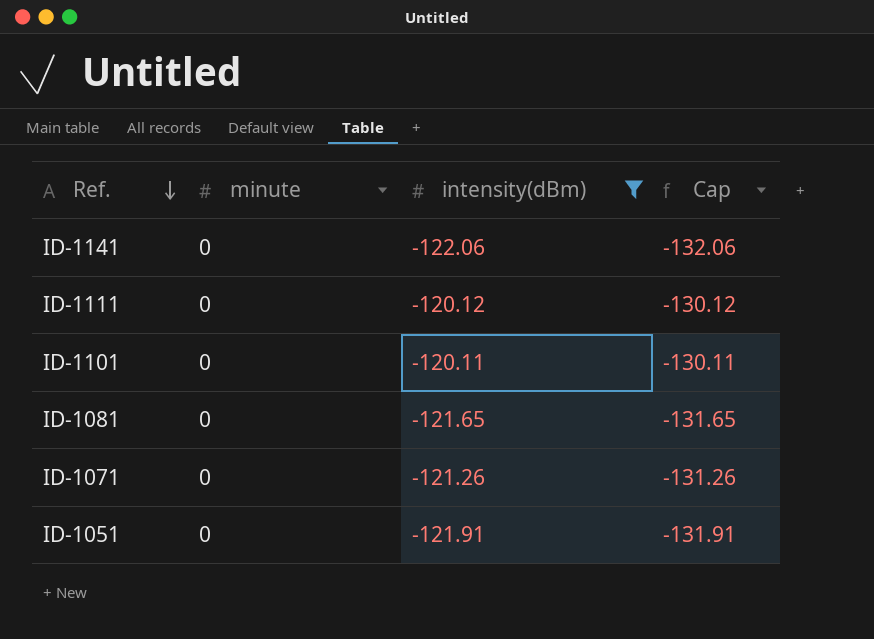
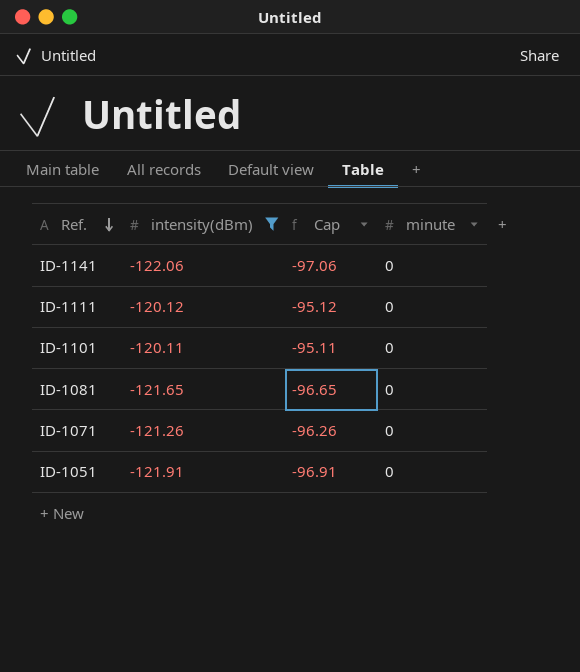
column Cap | formula: [intensity(dBm)] - 10 -> [intensity(dBm)] + 25
column minute | position: 2 -> 4

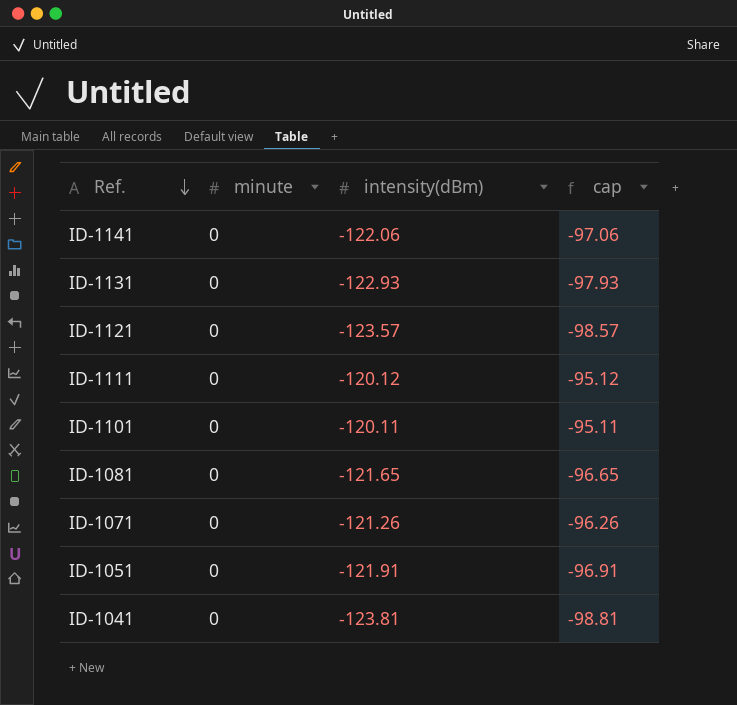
filter: intensity(dBm) >= -122.06 -> none
column minute | position: 4 -> 2
column name: Cap -> cap

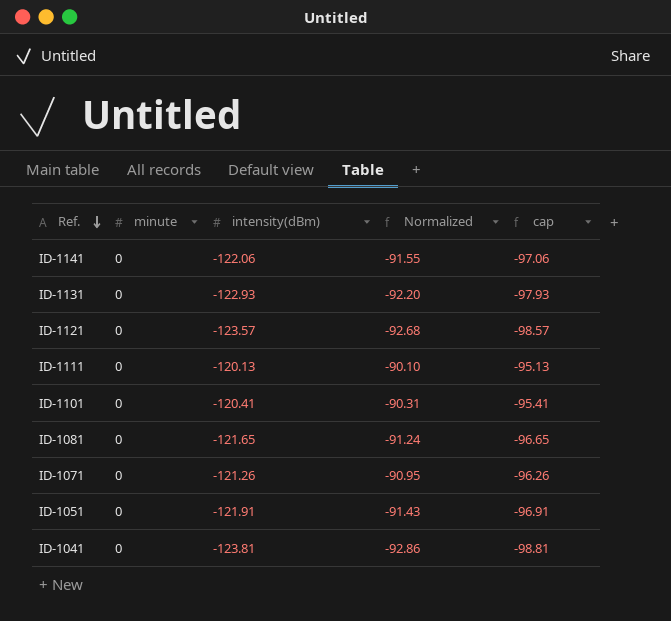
column Normalized | formula: none -> [intensity(dBm)] * 0.75
ID-1111 | intensity(dBm): -120.12 -> -120.13
ID-1111 | cap: -95.12 -> -95.13
ID-1101 | intensity(dBm): -120.11 -> -120.41
ID-1101 | cap: -95.11 -> -95.41

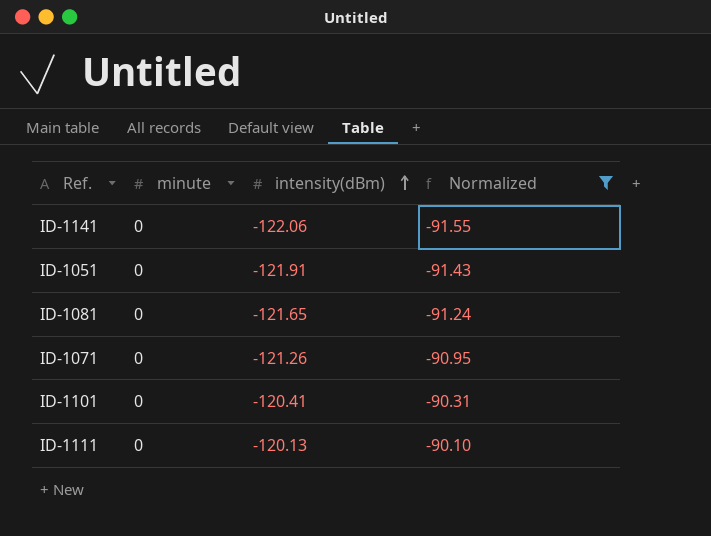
filter: none -> Normalized >= -91.55
row order: Ref. descending -> intensity(dBm) ascending
column cap | formula: [intensity(dBm)] + 25 -> none

